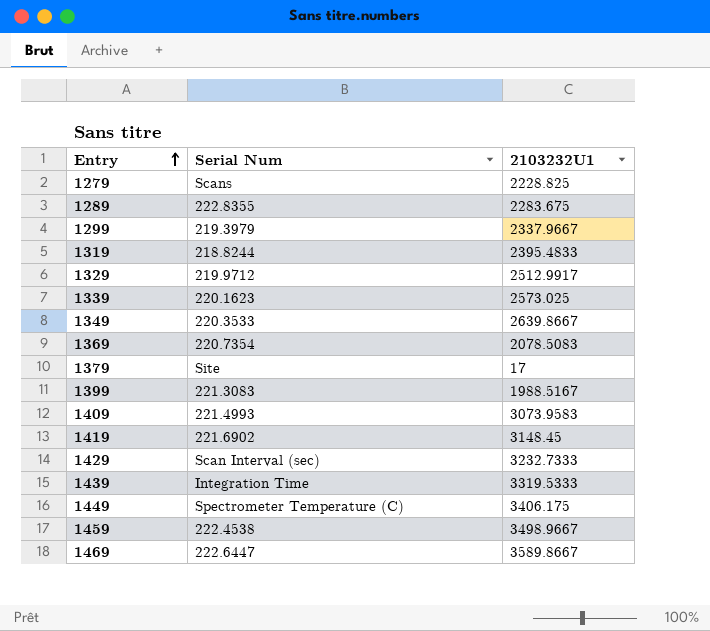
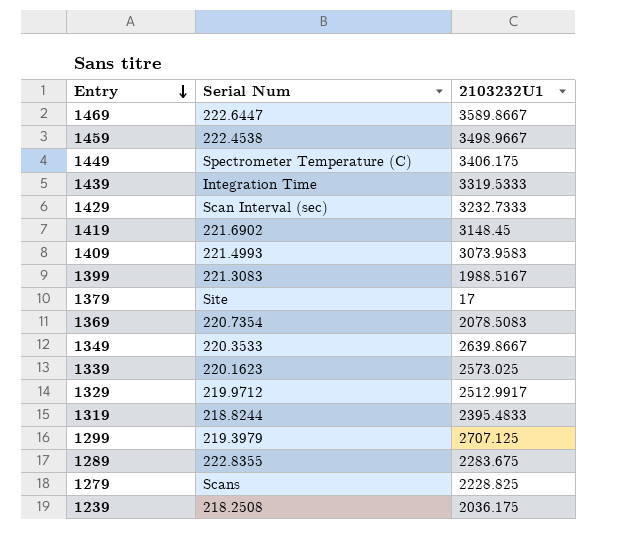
row order: Entry ascending -> Entry descending
1299 | 2103232U1: 2337.9667 -> 2707.125
row 1239: none -> 218.2508 | 2036.175

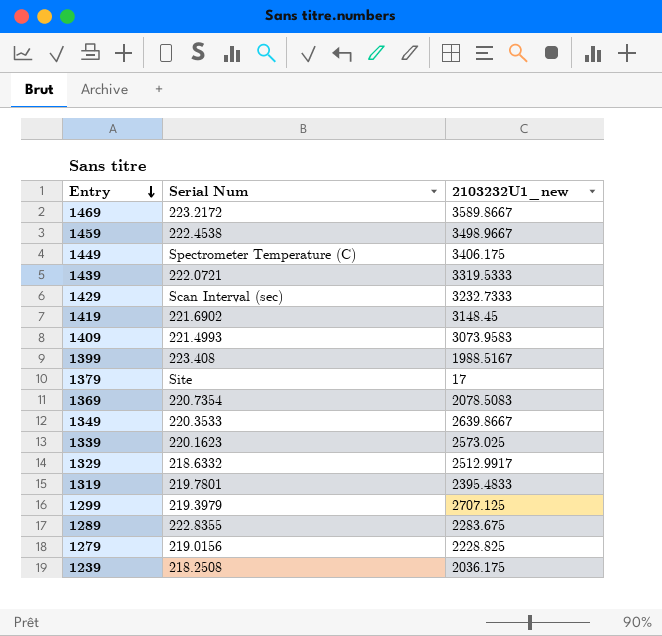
column name: 2103232U1 -> 2103232U1_new
1469 | Serial Num: 222.6447 -> 223.2172
1439 | Serial Num: Integration Time -> 222.0721
1399 | Serial Num: 221.3083 -> 223.408
1329 | Serial Num: 219.9712 -> 218.6332
1319 | Serial Num: 218.8244 -> 219.7801
1279 | Serial Num: Scans -> 219.0156

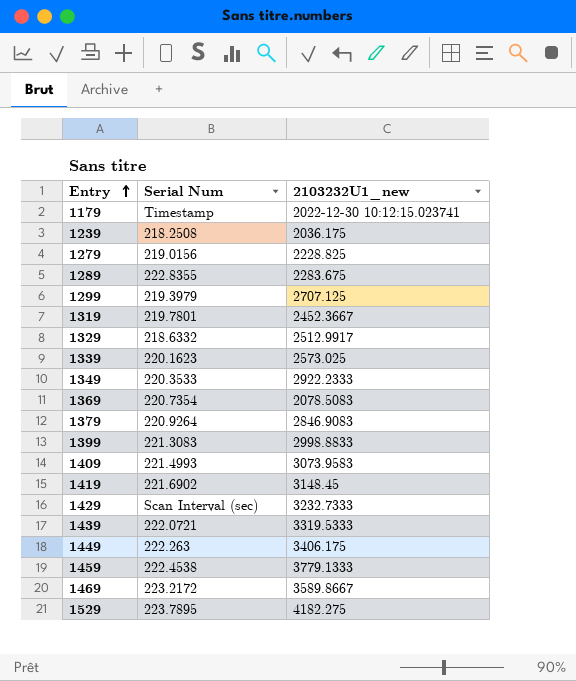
row order: Entry descending -> Entry ascending
row 1179: none -> Timestamp | 2022-12-30 10:12:15.023741
1319 | 2103232U1_new: 2395.4833 -> 2452.3667
1349 | 2103232U1_new: 2639.8667 -> 2922.2333
1379 | Serial Num: Site -> 220.9264
1379 | 2103232U1_new: 17 -> 2846.9083
1399 | Serial Num: 223.408 -> 221.3083
1399 | 2103232U1_new: 1988.5167 -> 2998.8833
1449 | Serial Num: Spectrometer Temperature (C) -> 222.263
1459 | 2103232U1_new: 3498.9667 -> 3779.1333
row 1529: none -> 223.7895 | 4182.275

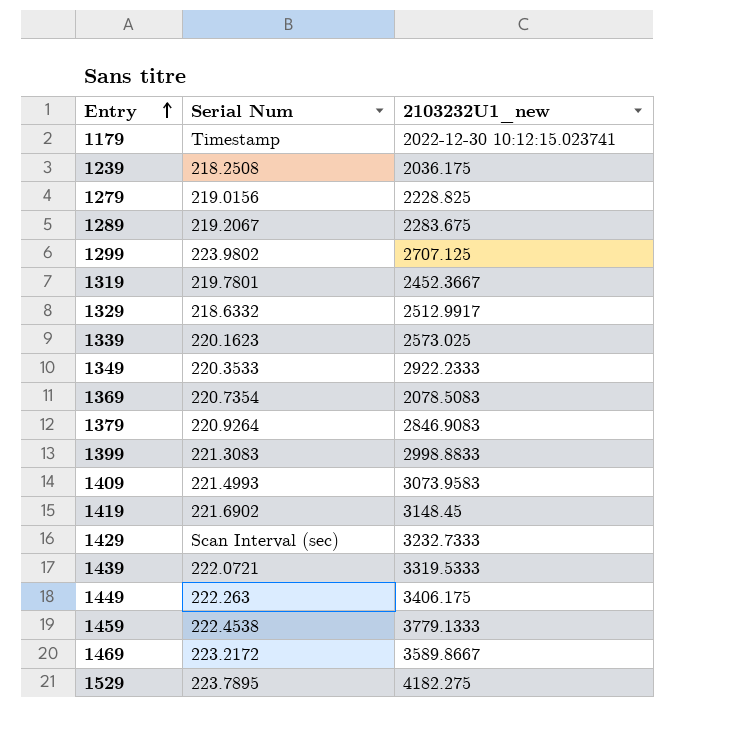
1289 | Serial Num: 222.8355 -> 219.2067
1299 | Serial Num: 219.3979 -> 223.9802

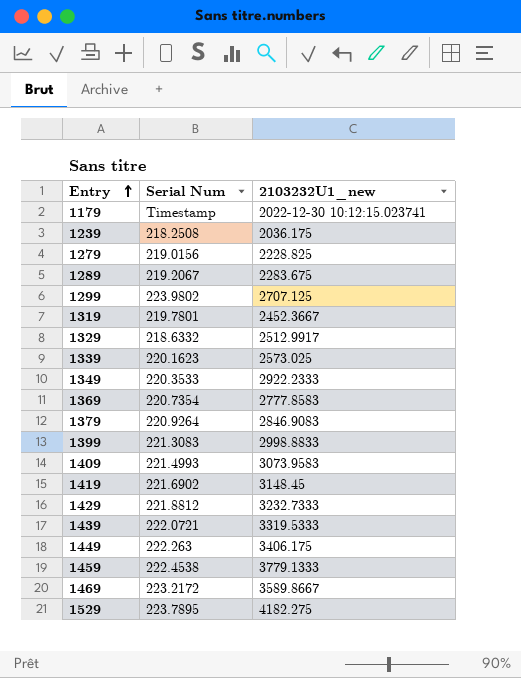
1369 | 2103232U1_new: 2078.5083 -> 2777.8583
1429 | Serial Num: Scan Interval (sec) -> 221.8812

